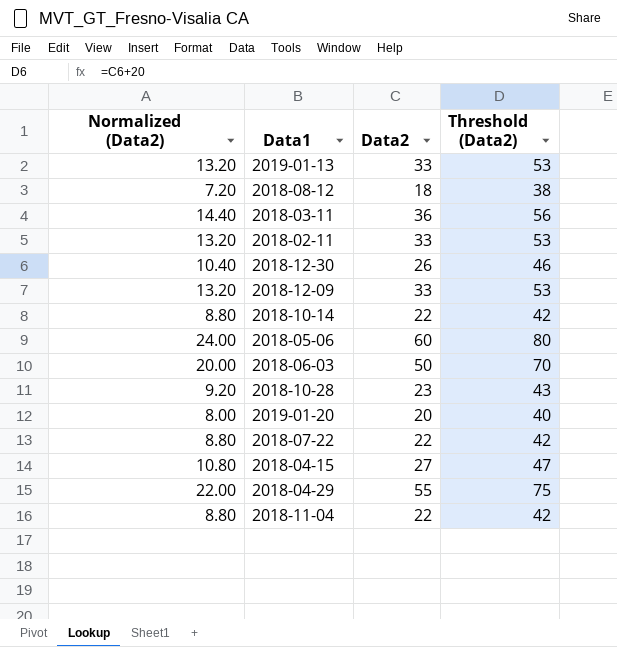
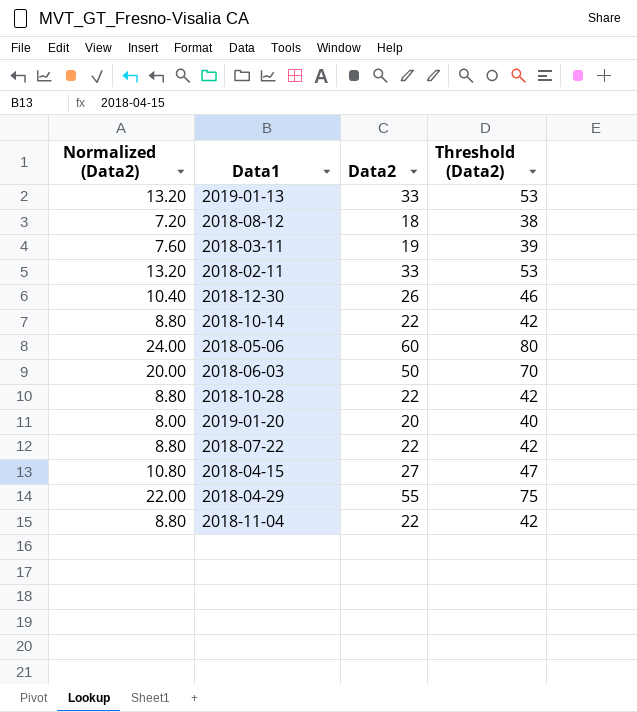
row 2018-12-09: 13.20 | 33 | 53 -> none
2018-03-11 | Normalized (Data2): 14.40 -> 7.60
2018-03-11 | Data2: 36 -> 19
2018-03-11 | Threshold (Data2): 56 -> 39
2018-10-28 | Normalized (Data2): 9.20 -> 8.80
2018-10-28 | Data2: 23 -> 22
2018-10-28 | Threshold (Data2): 43 -> 42

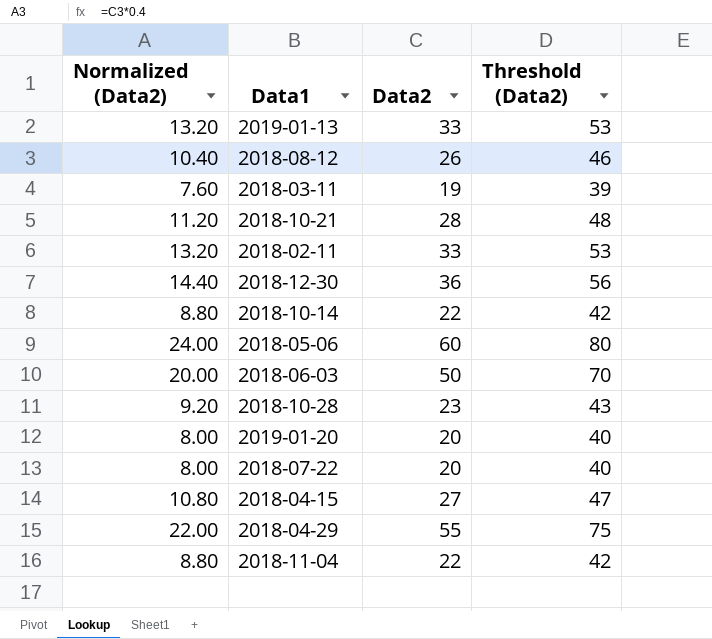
2018-08-12 | Normalized (Data2): 7.20 -> 10.40
2018-08-12 | Data2: 18 -> 26
2018-08-12 | Threshold (Data2): 38 -> 46
row 2018-10-21: none -> 11.20 | 28 | 48
2018-12-30 | Normalized (Data2): 10.40 -> 14.40
2018-12-30 | Data2: 26 -> 36
2018-12-30 | Threshold (Data2): 46 -> 56
2018-10-28 | Normalized (Data2): 8.80 -> 9.20
2018-10-28 | Data2: 22 -> 23
2018-10-28 | Threshold (Data2): 42 -> 43
2018-07-22 | Normalized (Data2): 8.80 -> 8.00
2018-07-22 | Data2: 22 -> 20
2018-07-22 | Threshold (Data2): 42 -> 40

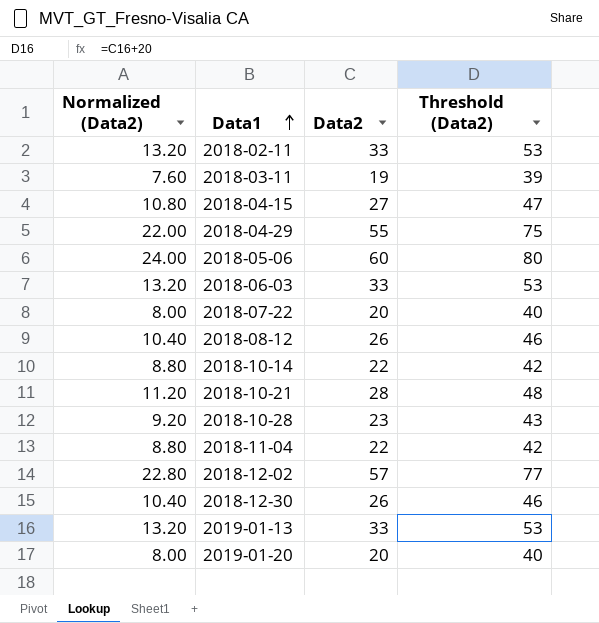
row order: none -> Data1 ascending
2018-06-03 | Normalized (Data2): 20.00 -> 13.20
2018-06-03 | Data2: 50 -> 33
2018-06-03 | Threshold (Data2): 70 -> 53
row 2018-12-02: none -> 22.80 | 57 | 77
2018-12-30 | Normalized (Data2): 14.40 -> 10.40
2018-12-30 | Data2: 36 -> 26
2018-12-30 | Threshold (Data2): 56 -> 46

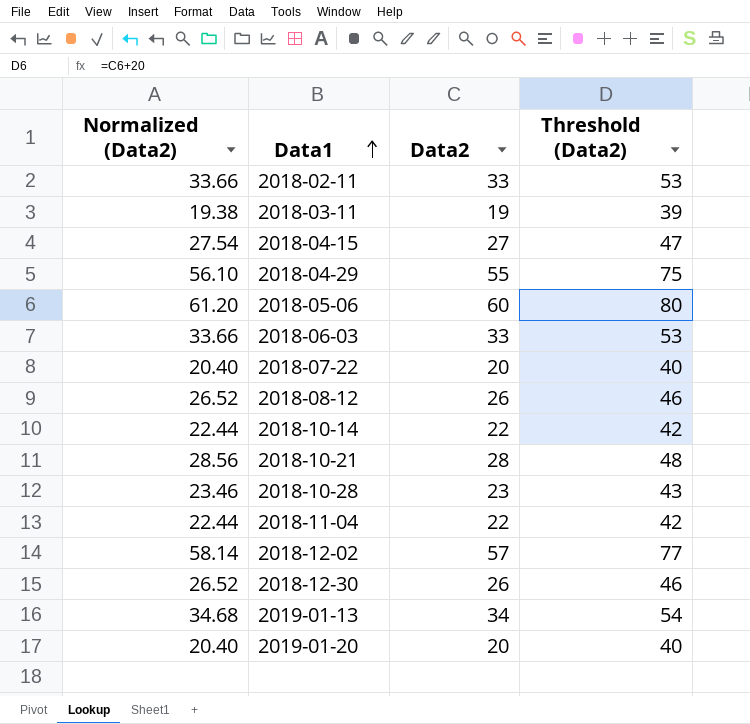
column Normalized (Data2) | formula: [Data2] * 0.4 -> [Data2] * 1.02
2019-01-13 | Data2: 33 -> 34
2019-01-13 | Threshold (Data2): 53 -> 54

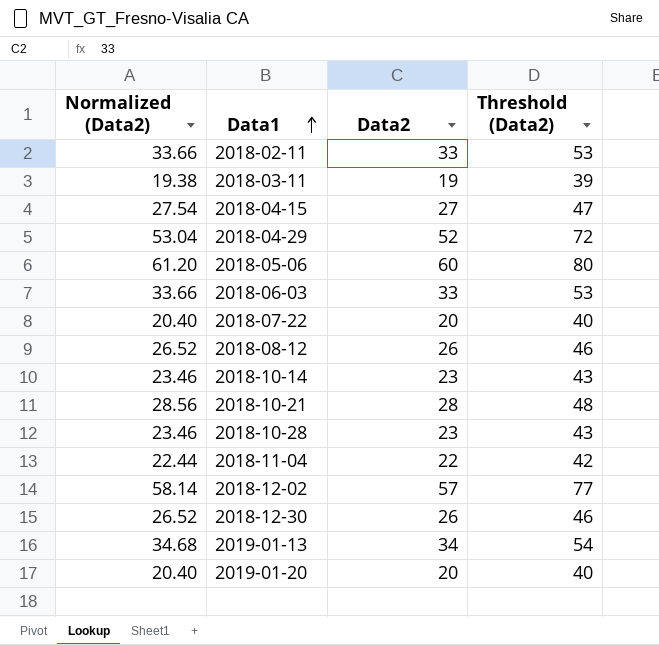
2018-04-29 | Normalized (Data2): 56.10 -> 53.04
2018-04-29 | Data2: 55 -> 52
2018-04-29 | Threshold (Data2): 75 -> 72
2018-10-14 | Normalized (Data2): 22.44 -> 23.46
2018-10-14 | Data2: 22 -> 23
2018-10-14 | Threshold (Data2): 42 -> 43

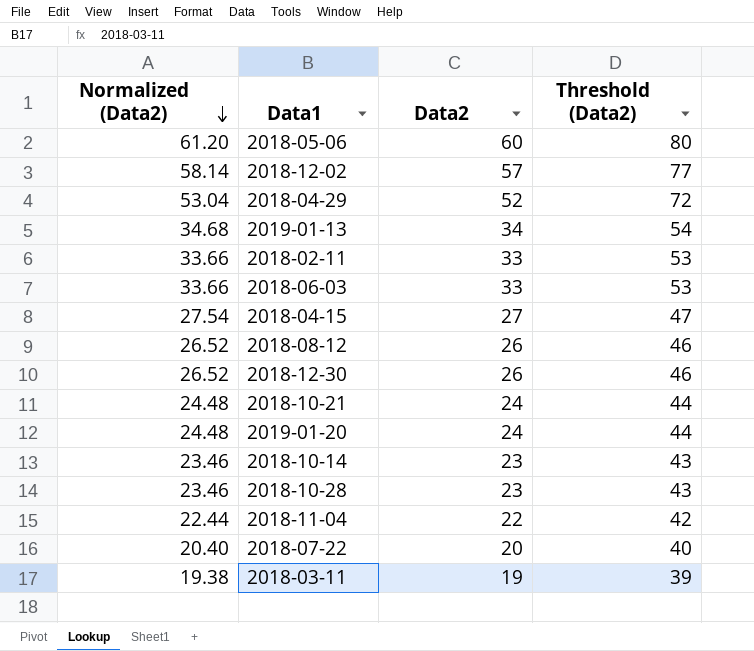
row order: Data1 ascending -> Normalized (Data2) descending
2018-10-21 | Normalized (Data2): 28.56 -> 24.48
2018-10-21 | Data2: 28 -> 24
2018-10-21 | Threshold (Data2): 48 -> 44
2019-01-20 | Normalized (Data2): 20.40 -> 24.48
2019-01-20 | Data2: 20 -> 24
2019-01-20 | Threshold (Data2): 40 -> 44

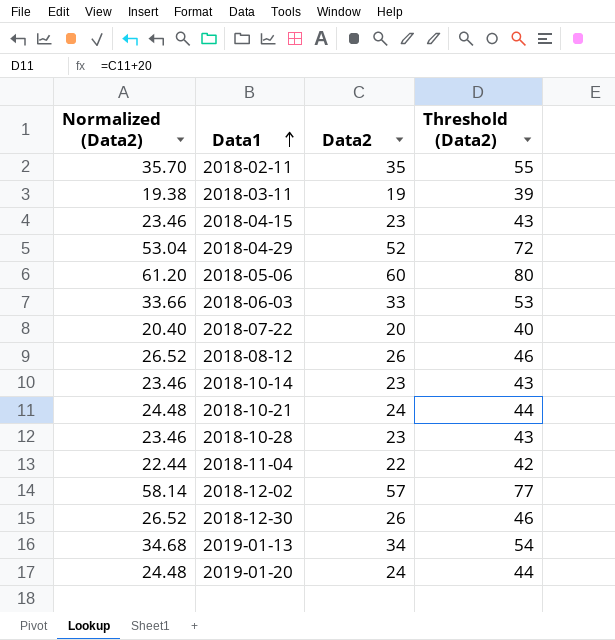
row order: Normalized (Data2) descending -> Data1 ascending
2018-02-11 | Normalized (Data2): 33.66 -> 35.70
2018-02-11 | Data2: 33 -> 35
2018-02-11 | Threshold (Data2): 53 -> 55
2018-04-15 | Normalized (Data2): 27.54 -> 23.46
2018-04-15 | Data2: 27 -> 23
2018-04-15 | Threshold (Data2): 47 -> 43

